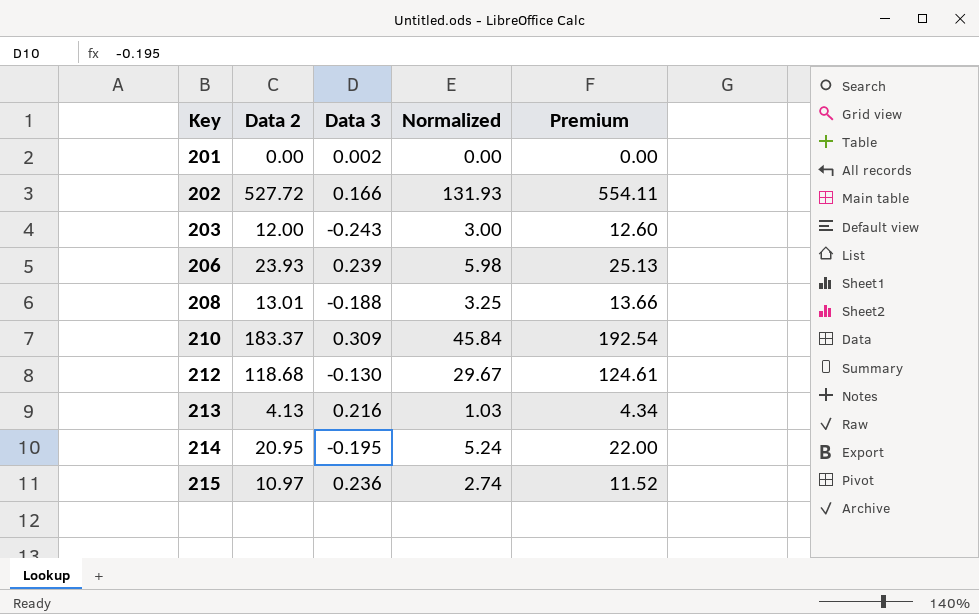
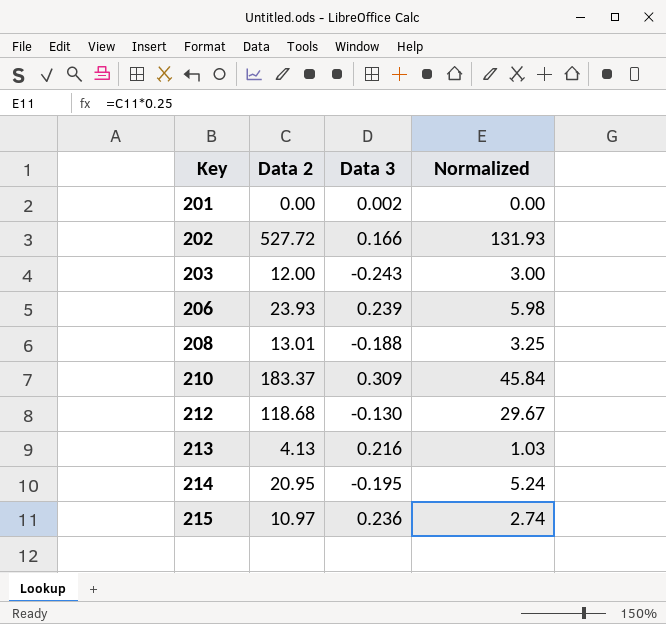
column Premium | formula: [Data 2] * 1.05 -> none

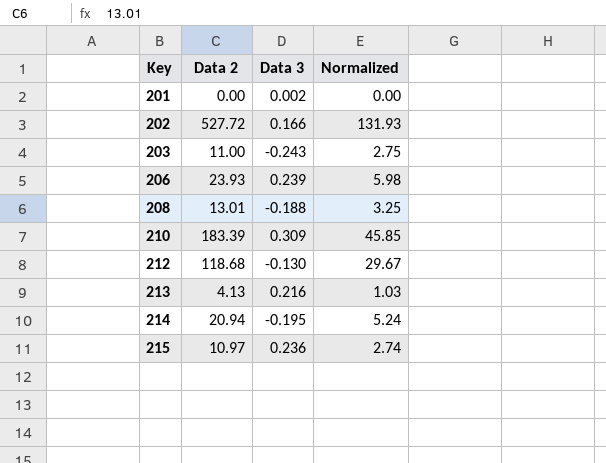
203 | Data 2: 12.00 -> 11.00
203 | Normalized: 3.00 -> 2.75
210 | Data 2: 183.37 -> 183.39
210 | Normalized: 45.84 -> 45.85
214 | Data 2: 20.95 -> 20.94

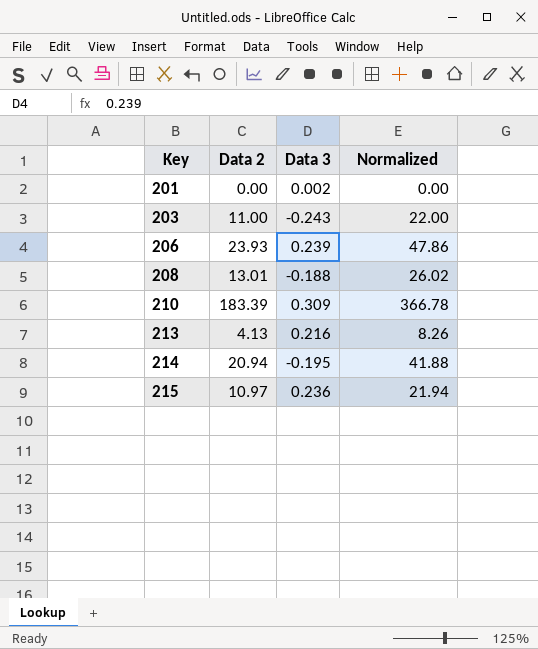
column Normalized | formula: [Data 2] * 0.25 -> [Data 2] * 2
row 202: 527.72 | 0.166 | 131.93 -> none
row 212: 118.68 | -0.130 | 29.67 -> none

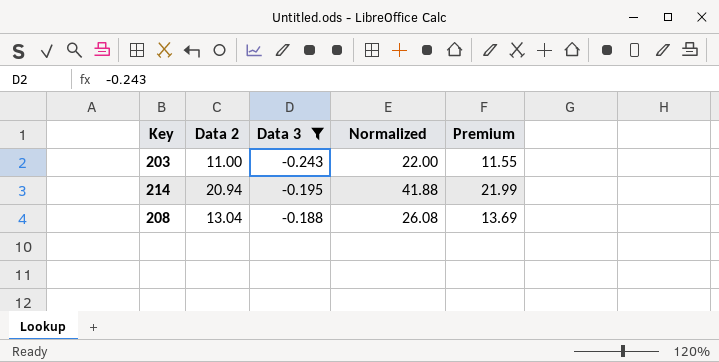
filter: none -> Data 3 <= -0.188
row order: Key ascending -> Data 3 ascending
column Premium | formula: none -> [Data 2] * 1.05
208 | Data 2: 13.01 -> 13.04
208 | Normalized: 26.02 -> 26.08

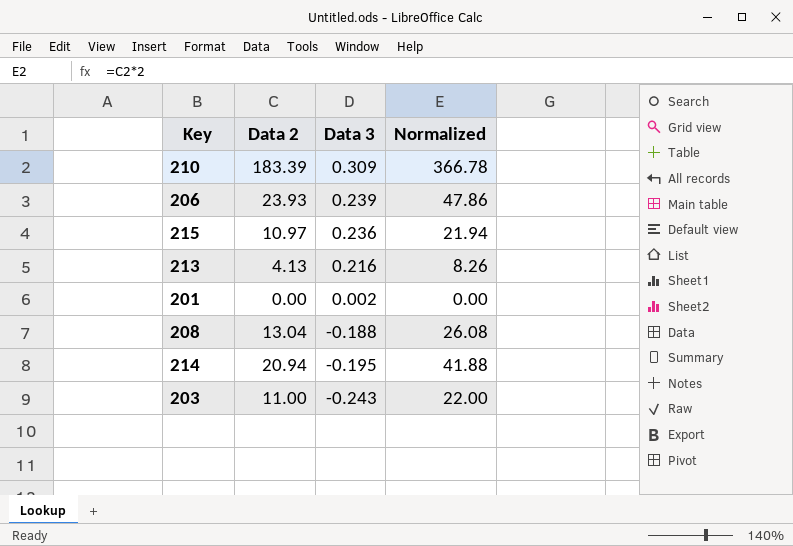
filter: Data 3 <= -0.188 -> none
row order: Data 3 ascending -> Data 3 descending
column Premium | formula: [Data 2] * 1.05 -> none

